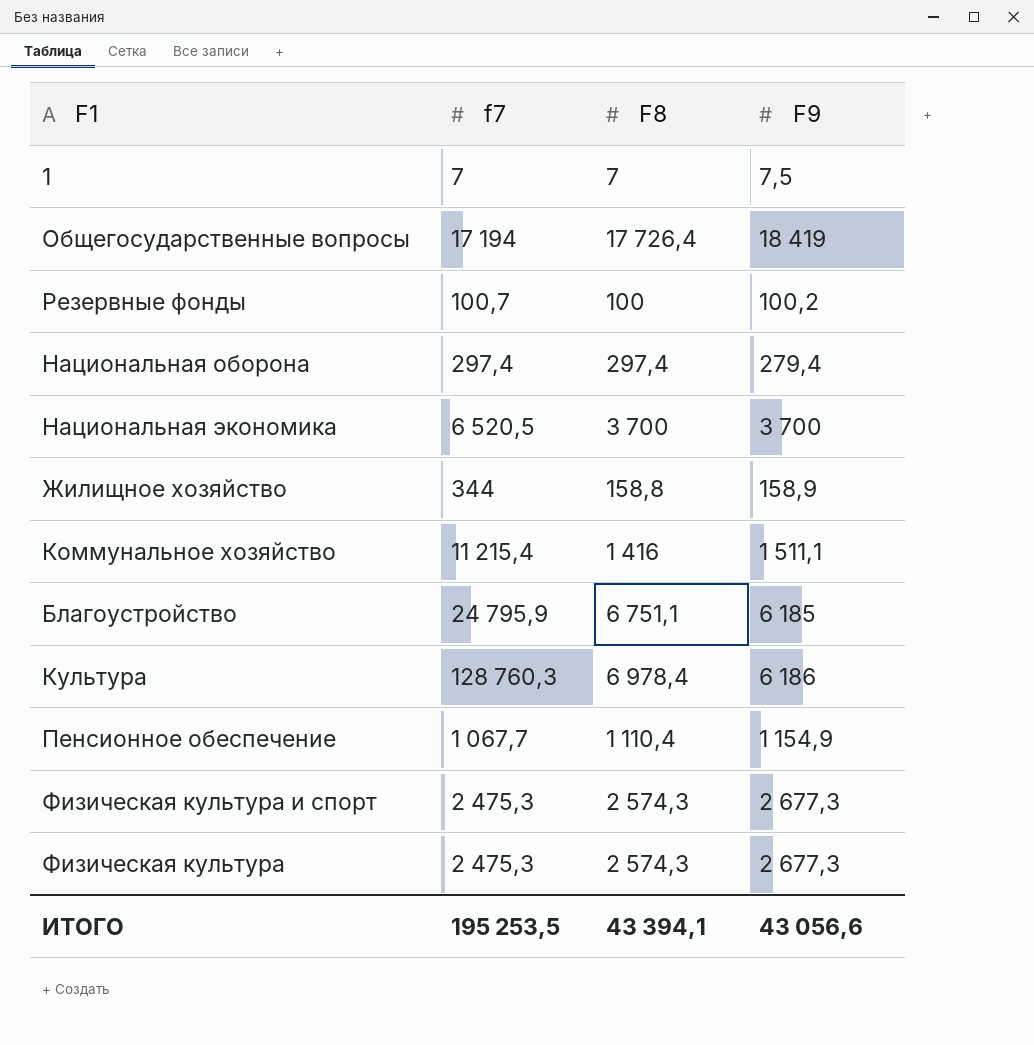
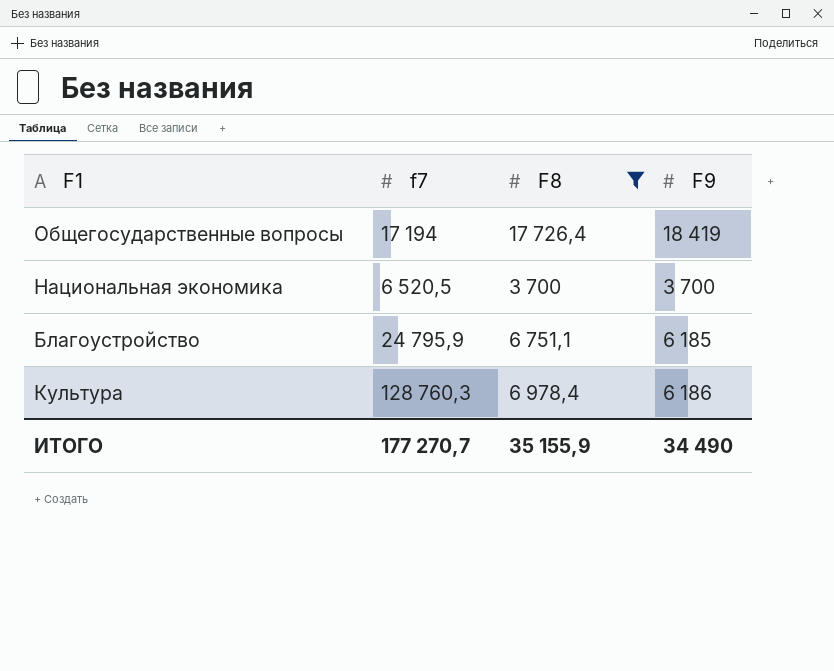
filter: none -> F8 >= 3 700
ИТОГО | f7: 195 253,5 -> 177 270,7
ИТОГО | F8: 43 394,1 -> 35 155,9
ИТОГО | F9: 43 056,6 -> 34 490

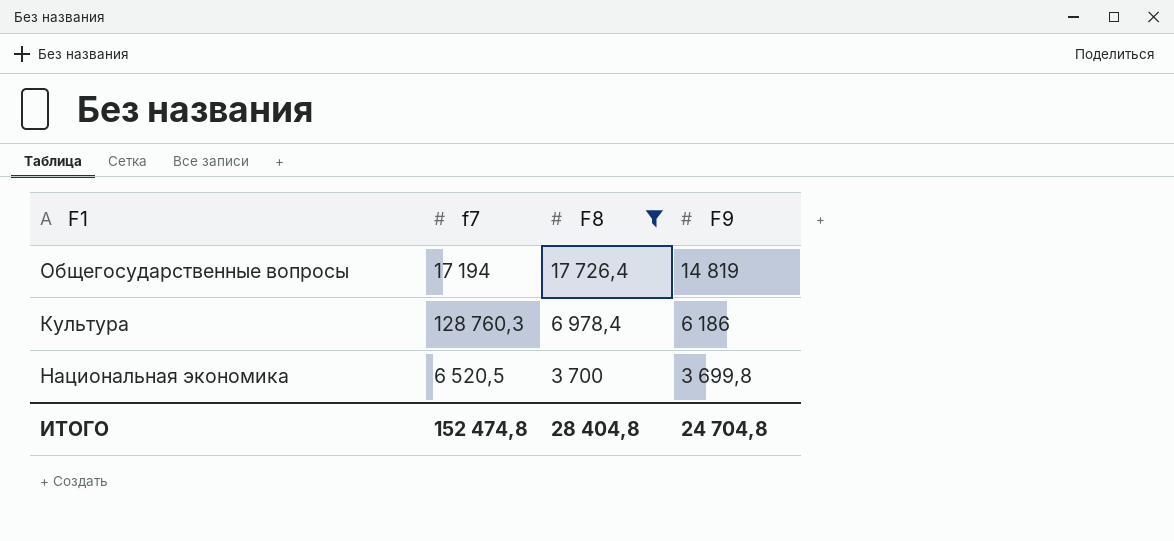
row order: none -> F8 descending
row Благоустройство: 24 795,9 | 6 751,1 | 6 185 -> none
Общегосударственные вопросы | F9: 18 419 -> 14 819
Национальная экономика | F9: 3 700 -> 3 699,8
ИТОГО | f7: 177 270,7 -> 152 474,8
ИТОГО | F8: 35 155,9 -> 28 404,8
ИТОГО | F9: 34 490 -> 24 704,8

